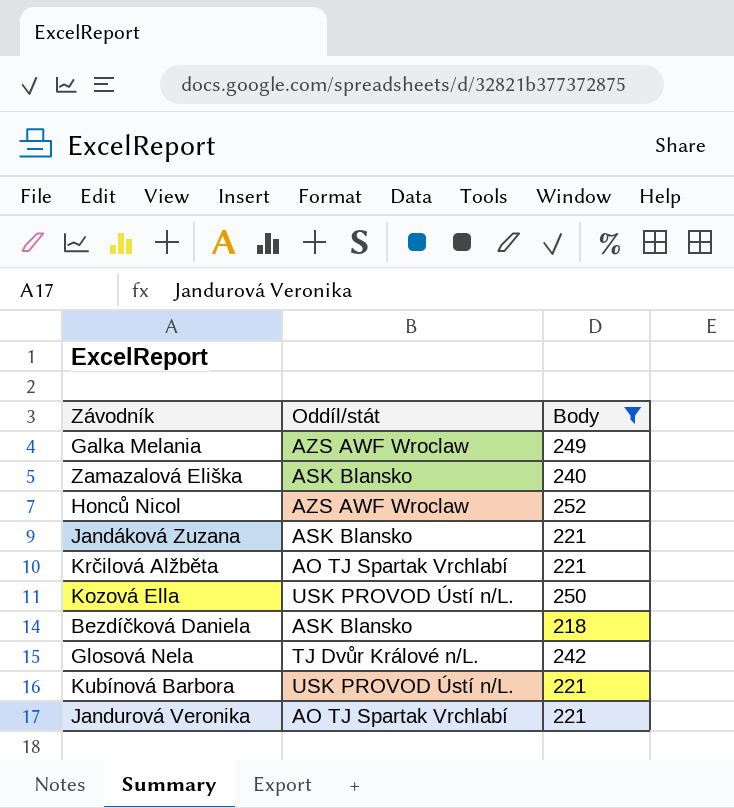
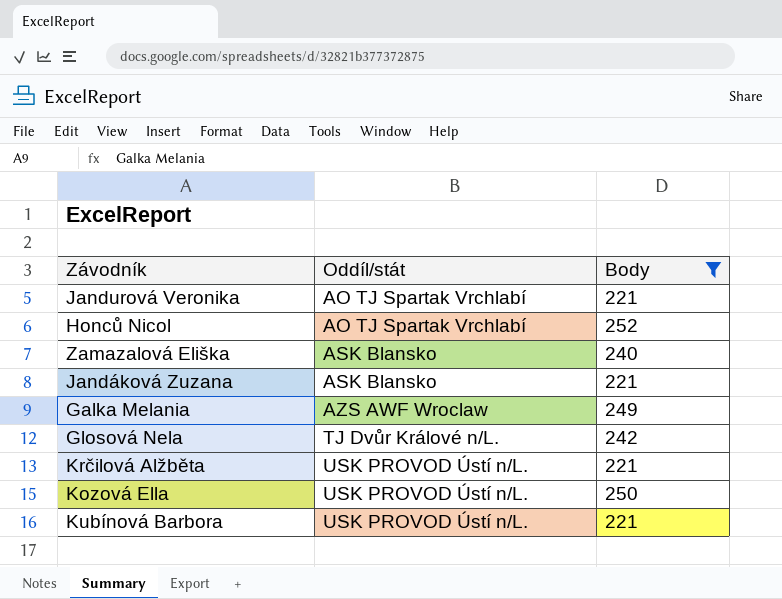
row order: none -> Oddíl/stát ascending
row Bezdíčková Daniela: ASK Blansko | 218 -> none
Honců Nicol | Oddíl/stát: AZS AWF Wroclaw -> AO TJ Spartak Vrchlabí
Krčilová Alžběta | Oddíl/stát: AO TJ Spartak Vrchlabí -> USK PROVOD Ústí n/L.

